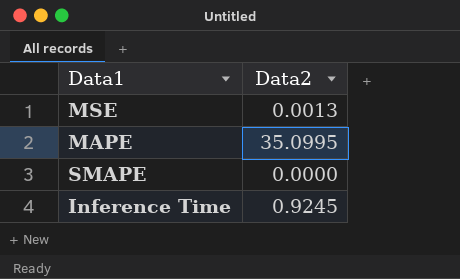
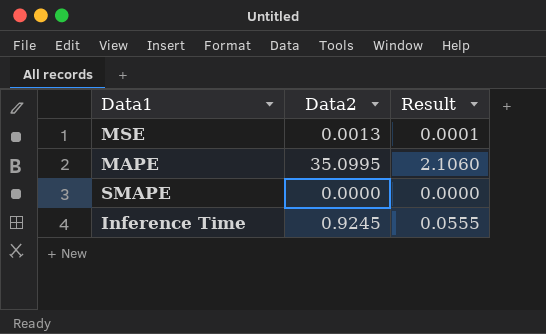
column Result | formula: none -> [Data2] * 0.06

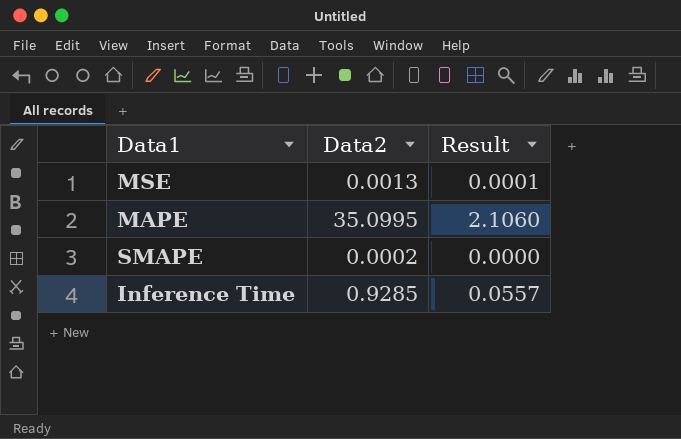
SMAPE | Data2: 0.0000 -> 0.0002
Inference Time | Data2: 0.9245 -> 0.9285
Inference Time | Result: 0.0555 -> 0.0557

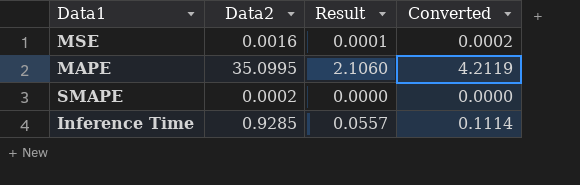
column Converted | formula: none -> [Data2] * 0.12
MSE | Data2: 0.0013 -> 0.0016

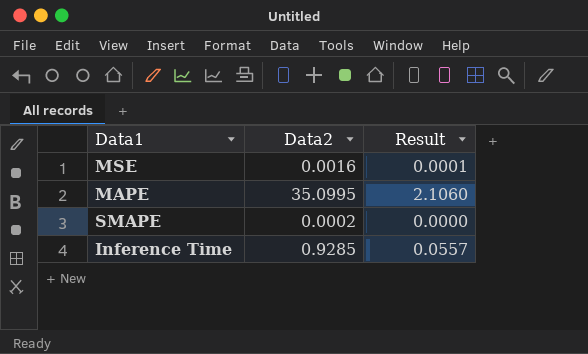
column Converted | formula: [Data2] * 0.12 -> none

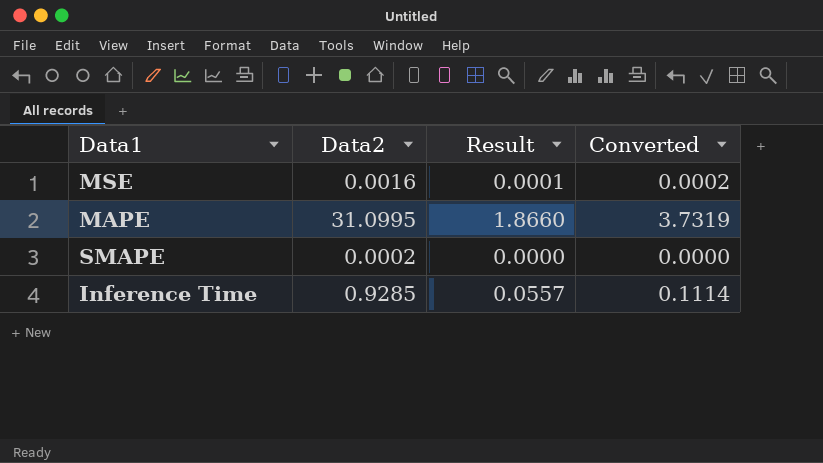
column Converted | formula: none -> [Data2] * 0.12
MAPE | Data2: 35.0995 -> 31.0995
MAPE | Result: 2.1060 -> 1.8660

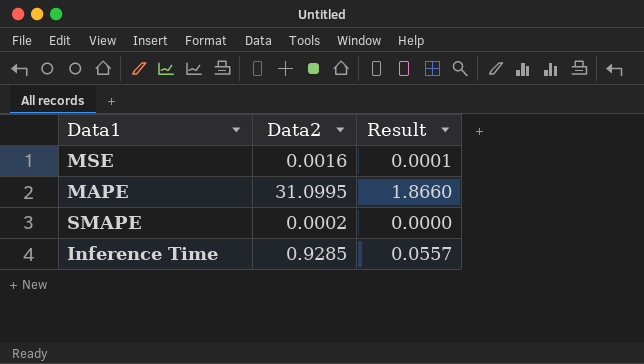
column Converted | formula: [Data2] * 0.12 -> none

